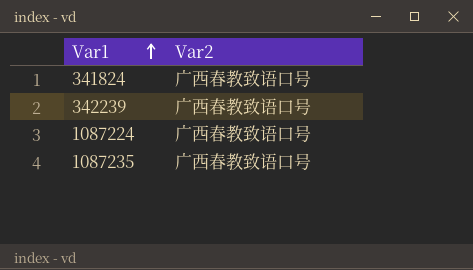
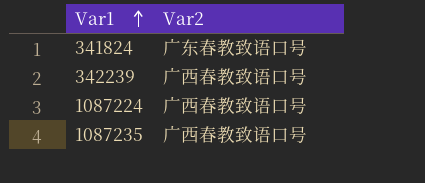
341824 | Var2: 广西春教致语口号 -> 广东春教致语口号

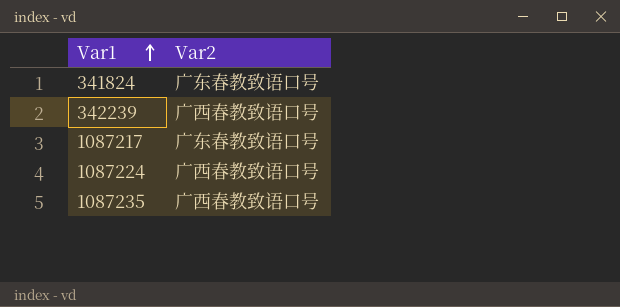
row 1087217: none -> 广东春教致语口号

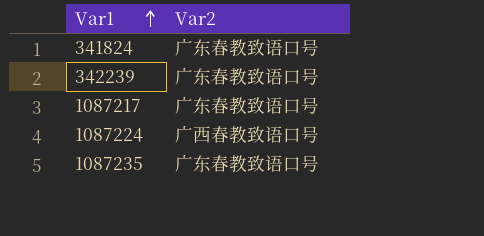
342239 | Var2: 广西春教致语口号 -> 广东春教致语口号
1087235 | Var2: 广西春教致语口号 -> 广东春教致语口号

